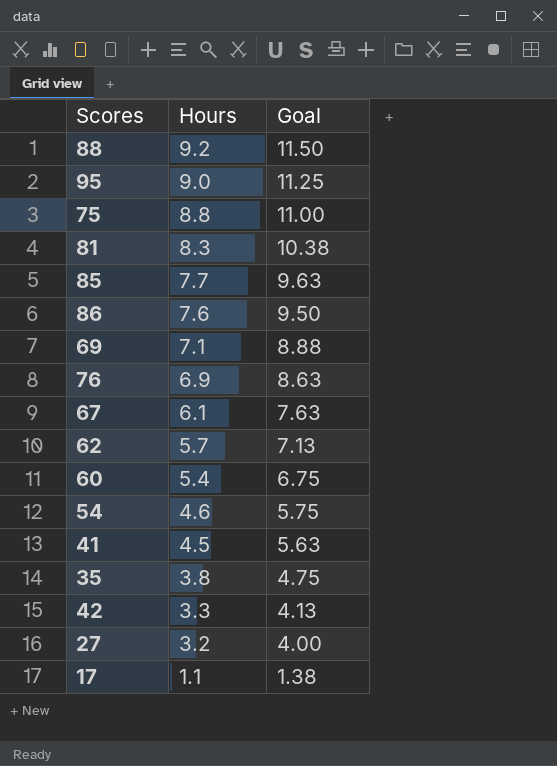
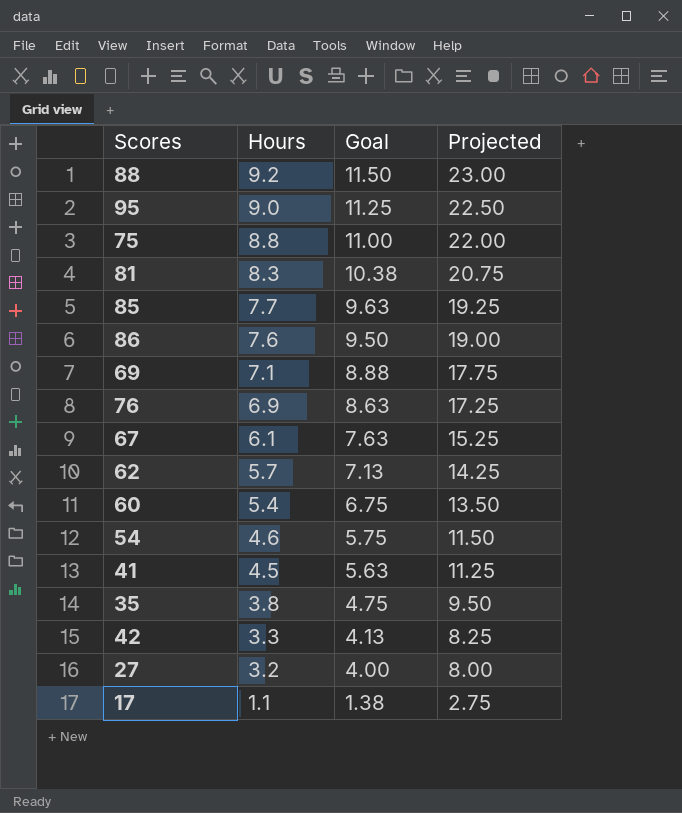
column Projected | formula: none -> [Hours] * 2.5

